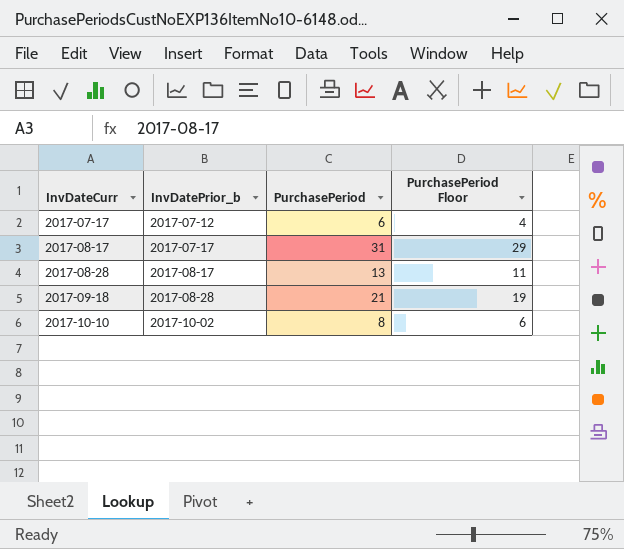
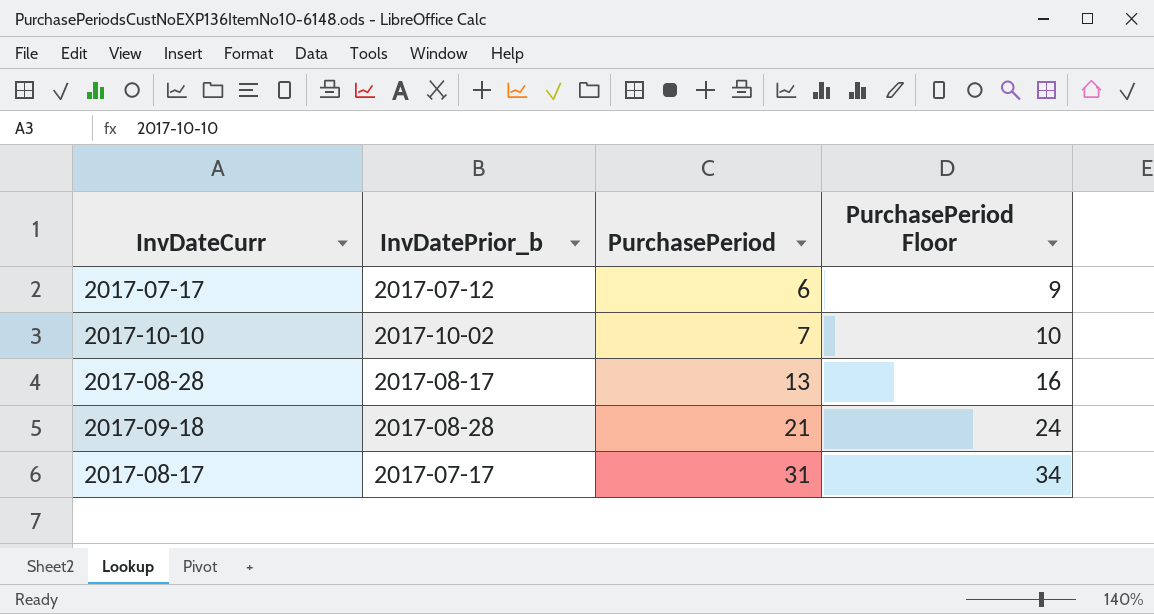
row order: InvDateCurr ascending -> PurchasePeriod ascending
column PurchasePeriod Floor | formula: [PurchasePeriod] - 2 -> [PurchasePeriod] + 3
2017-10-10 | PurchasePeriod: 8 -> 7

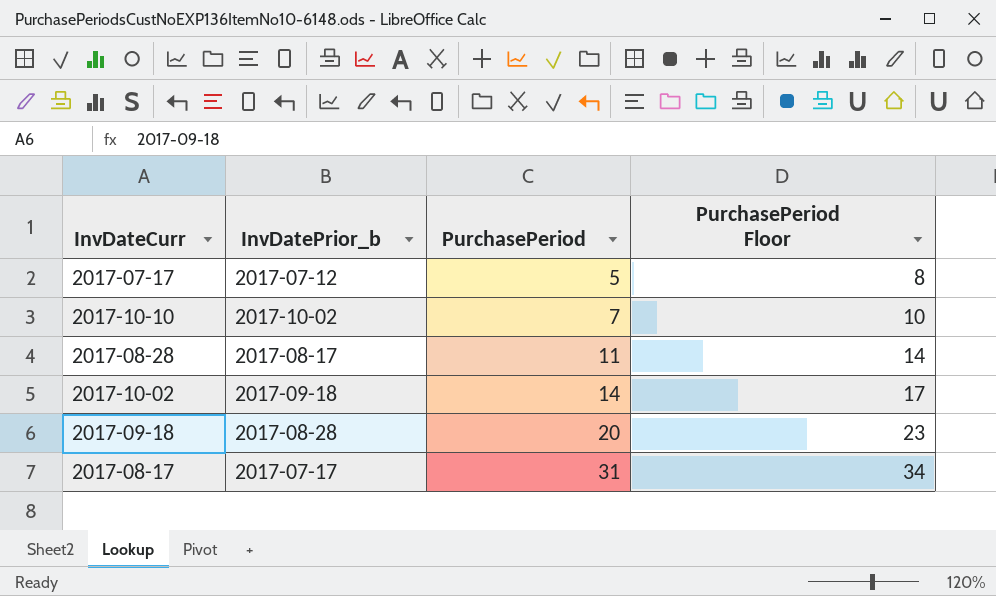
2017-07-17 | PurchasePeriod: 6 -> 5
2017-07-17 | PurchasePeriod Floor: 9 -> 8
2017-08-28 | PurchasePeriod: 13 -> 11
2017-08-28 | PurchasePeriod Floor: 16 -> 14
row 2017-10-02: none -> 2017-09-18 | 14 | 17
2017-09-18 | PurchasePeriod: 21 -> 20
2017-09-18 | PurchasePeriod Floor: 24 -> 23

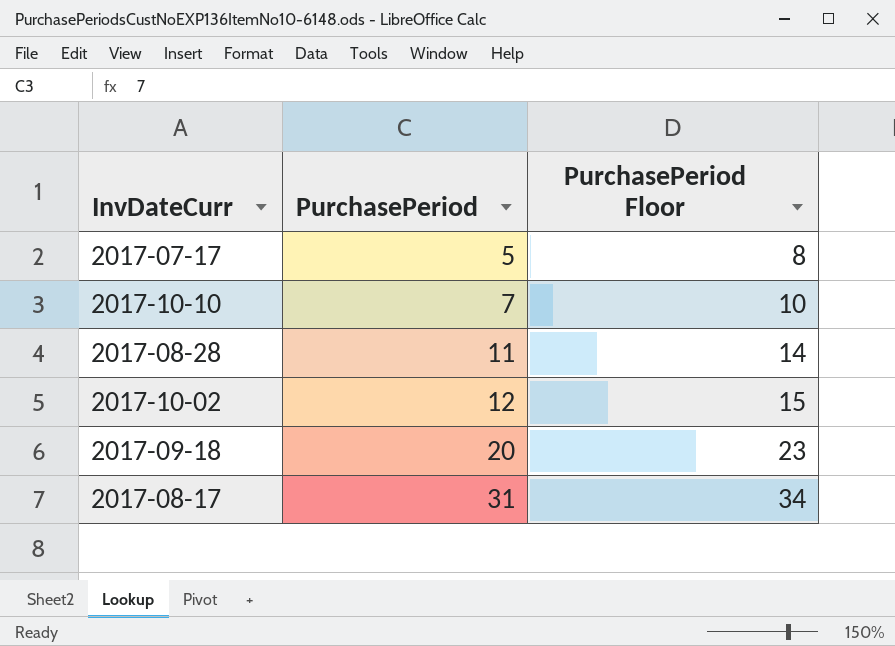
column InvDatePrior_b | position: 2 -> none
2017-10-02 | PurchasePeriod: 14 -> 12
2017-10-02 | PurchasePeriod Floor: 17 -> 15

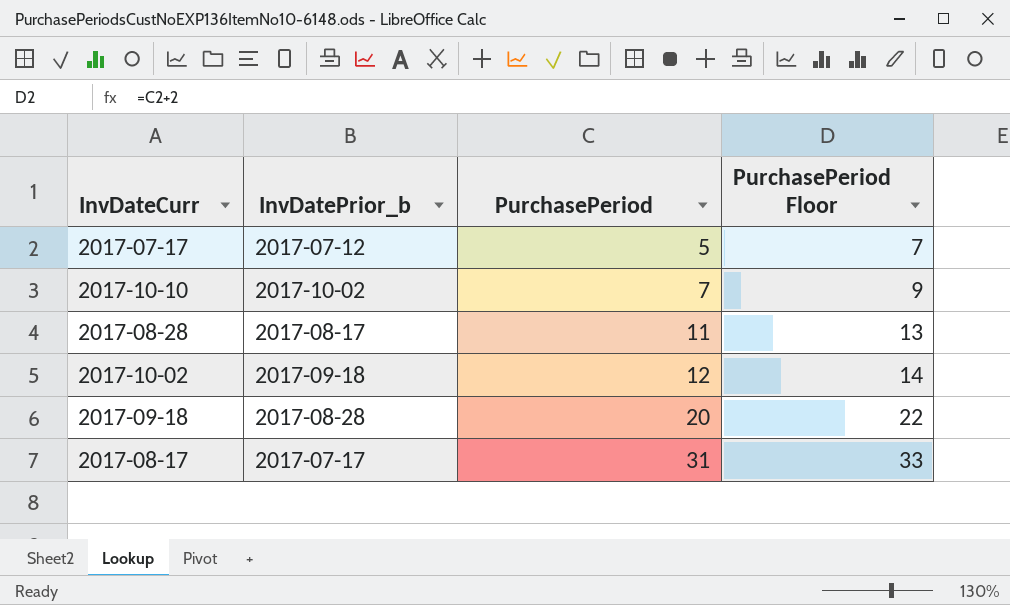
column InvDatePrior_b | position: none -> 2
column PurchasePeriod Floor | formula: [PurchasePeriod] + 3 -> [PurchasePeriod] + 2

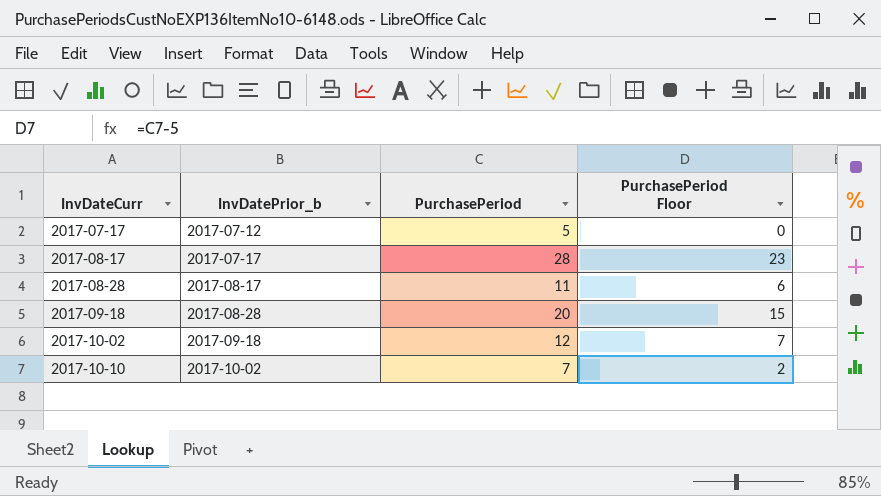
row order: PurchasePeriod ascending -> InvDateCurr ascending
column PurchasePeriod Floor | formula: [PurchasePeriod] + 2 -> [PurchasePeriod] - 5
2017-08-17 | PurchasePeriod: 31 -> 28

